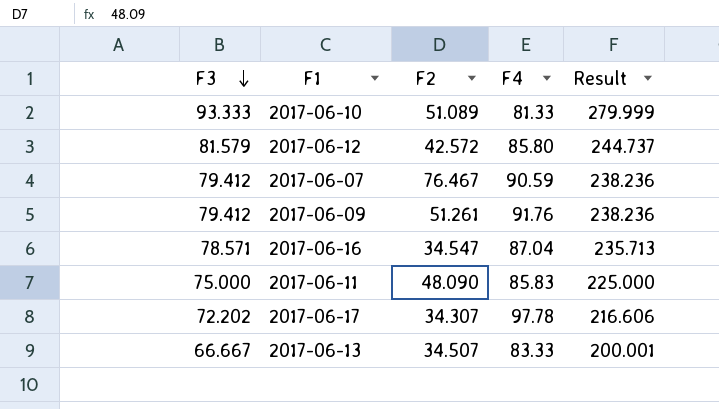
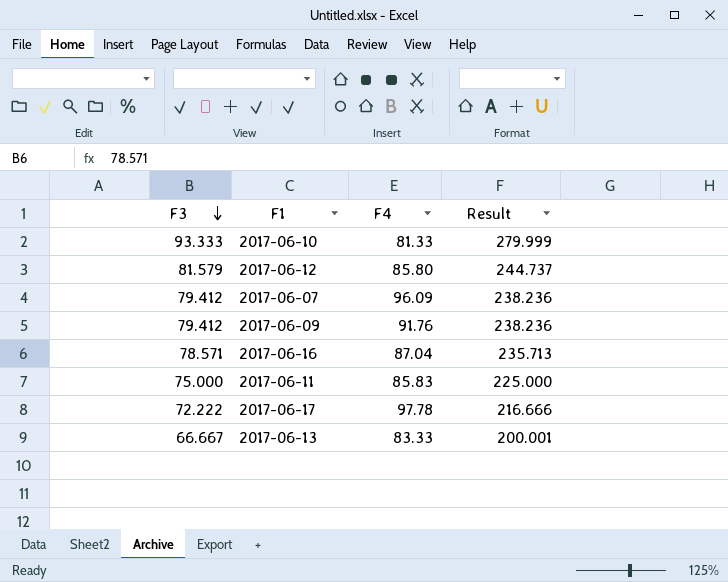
column F2 | position: 3 -> none
2017-06-07 | F4: 90.59 -> 96.09
2017-06-17 | F3: 72.202 -> 72.222
2017-06-17 | Result: 216.606 -> 216.666

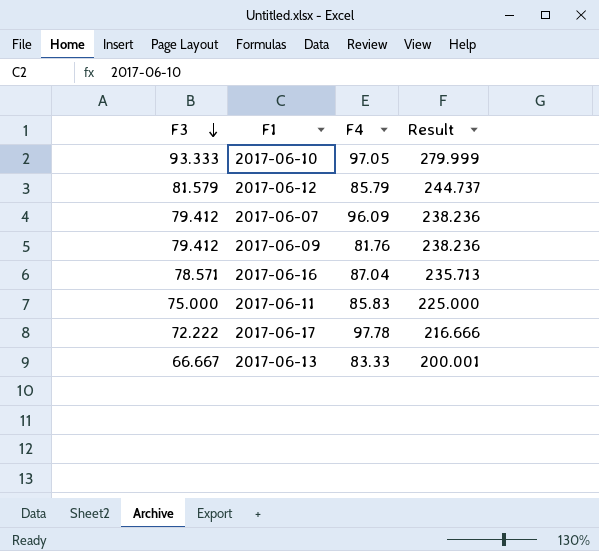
2017-06-10 | F4: 81.33 -> 97.05
2017-06-12 | F4: 85.80 -> 85.79
2017-06-09 | F4: 91.76 -> 81.76

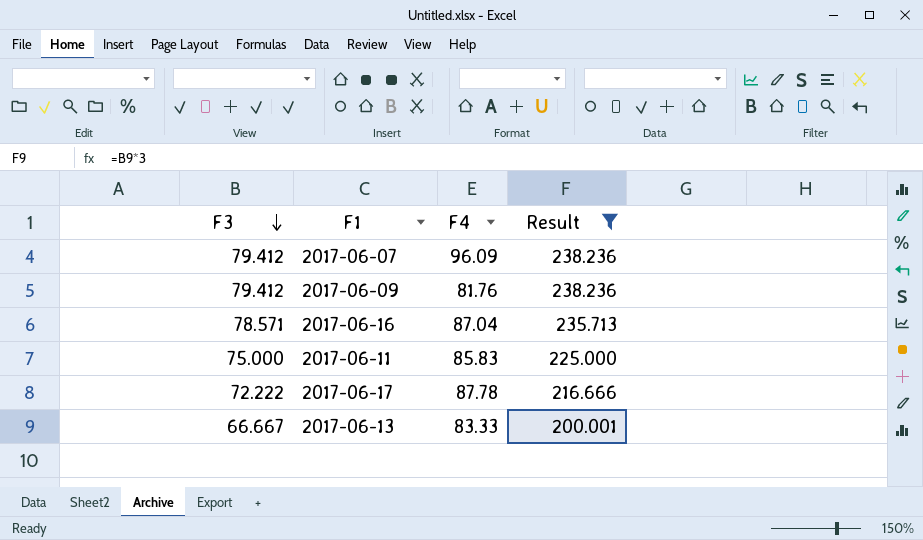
filter: none -> Result <= 238.236
2017-06-17 | F4: 97.78 -> 87.78

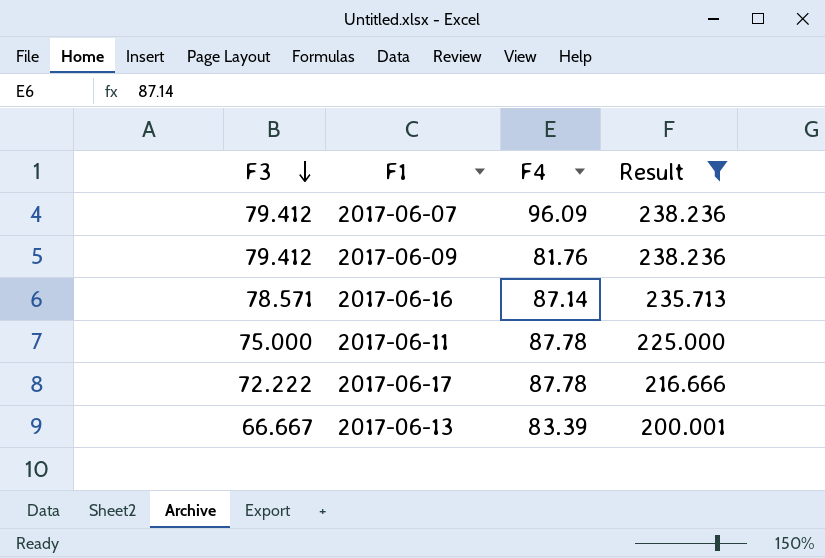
2017-06-16 | F4: 87.04 -> 87.14
2017-06-11 | F4: 85.83 -> 87.78
2017-06-13 | F4: 83.33 -> 83.39

